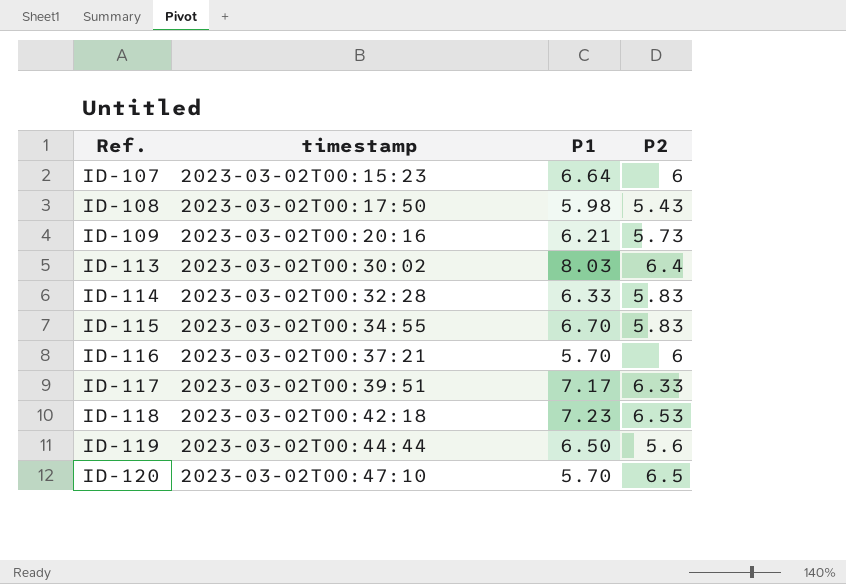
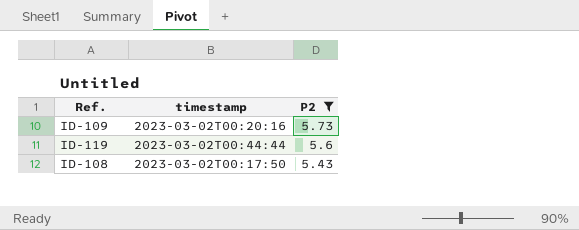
filter: none -> P2 <= 5.73
row order: Ref. ascending -> P2 descending
column P1 | position: 3 -> none

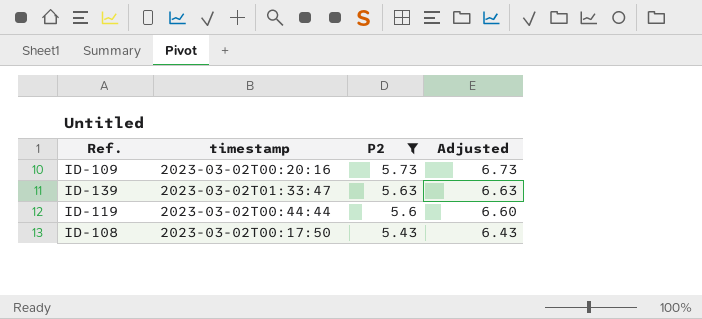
column Adjusted | formula: none -> [P2] + 1
row ID-139: none -> 2023-03-02T01:33:47 | 5.63 | 6.63

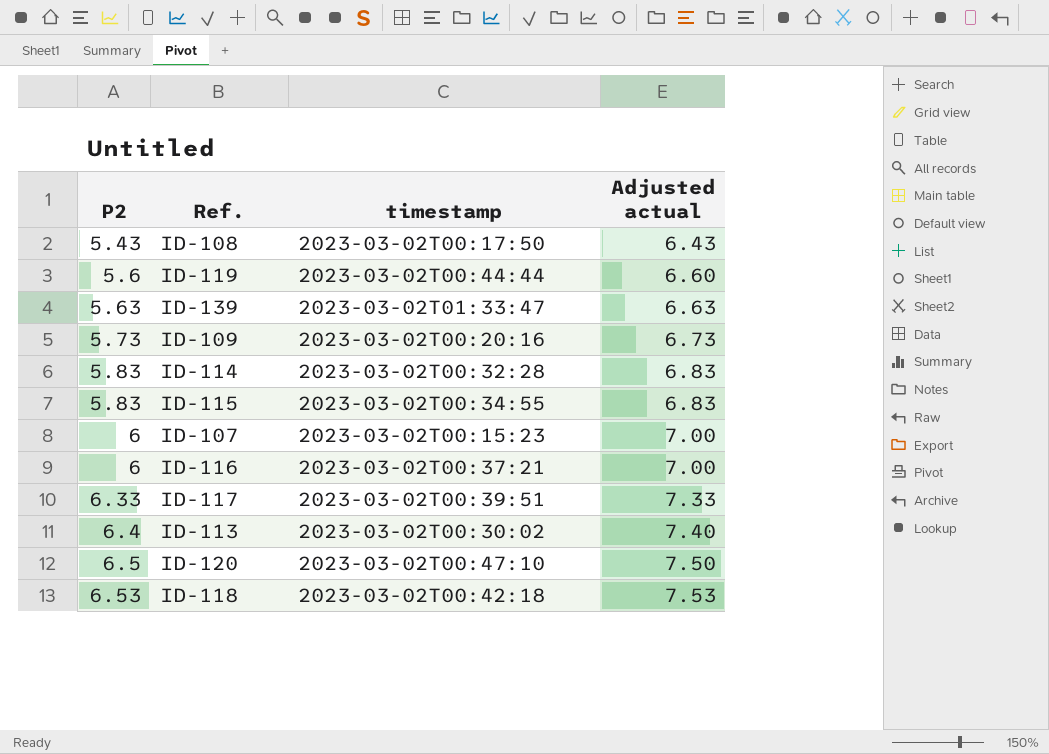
filter: P2 <= 5.73 -> none
row order: P2 descending -> P2 ascending
column P2 | position: 3 -> 1
column name: Adjusted -> Adjusted actual

